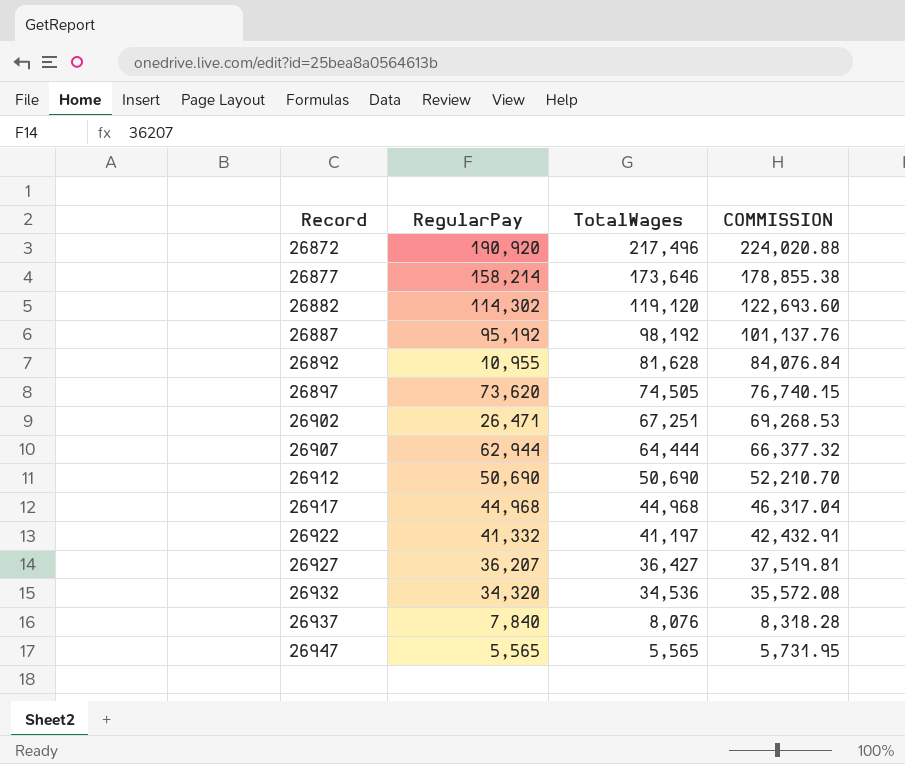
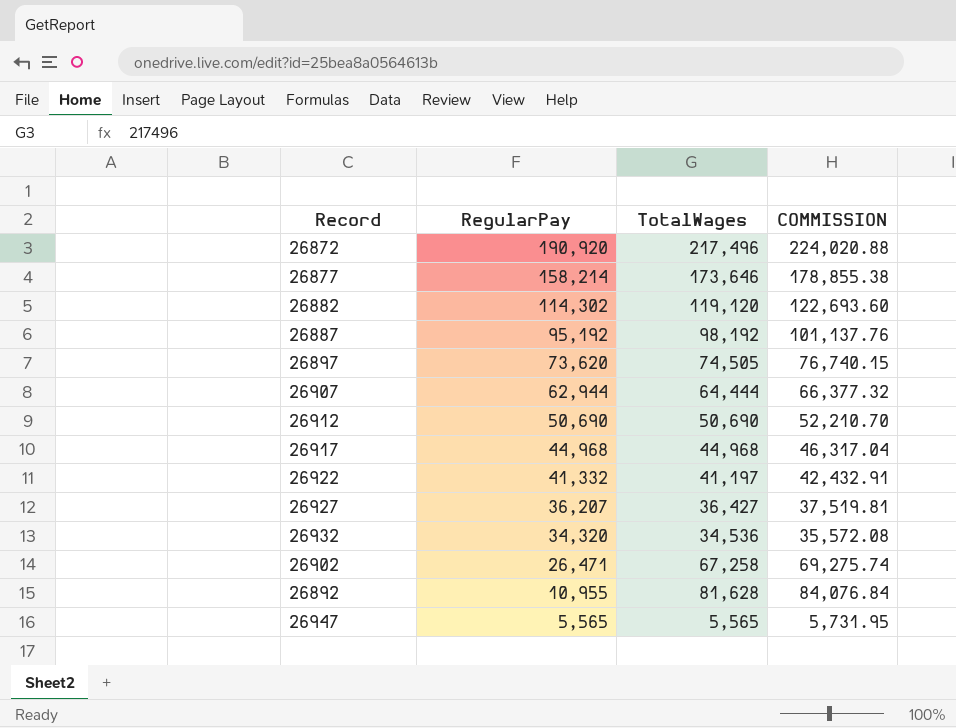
row order: Record ascending -> RegularPay descending
row 26937: 7,840 | 8,076 | 8,318.28 -> none
26902 | TotalWages: 67,251 -> 67,258
26902 | COMMISSION: 69,268.53 -> 69,275.74

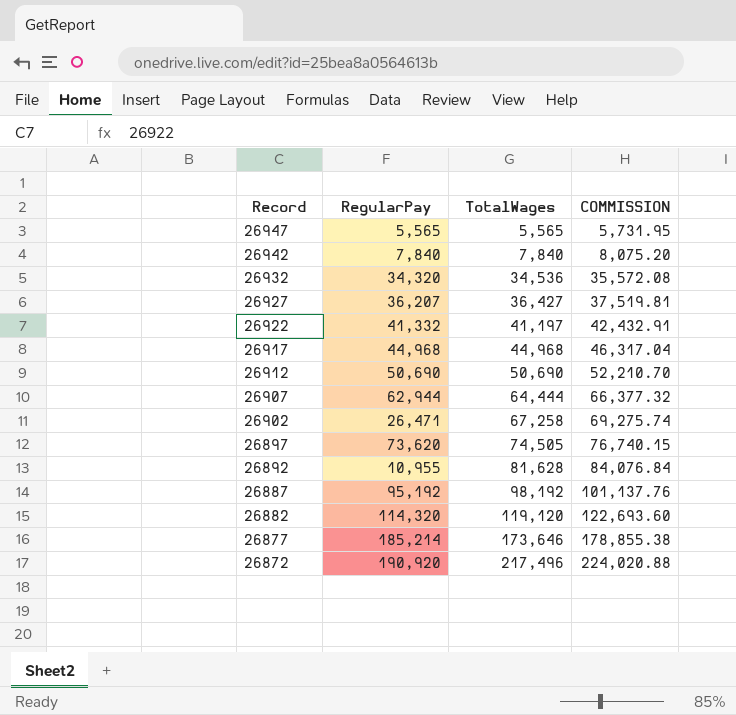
row order: RegularPay descending -> Record descending
row 26942: none -> 7,840 | 7,840 | 8,075.20
26882 | RegularPay: 114,302 -> 114,320
26877 | RegularPay: 158,214 -> 185,214

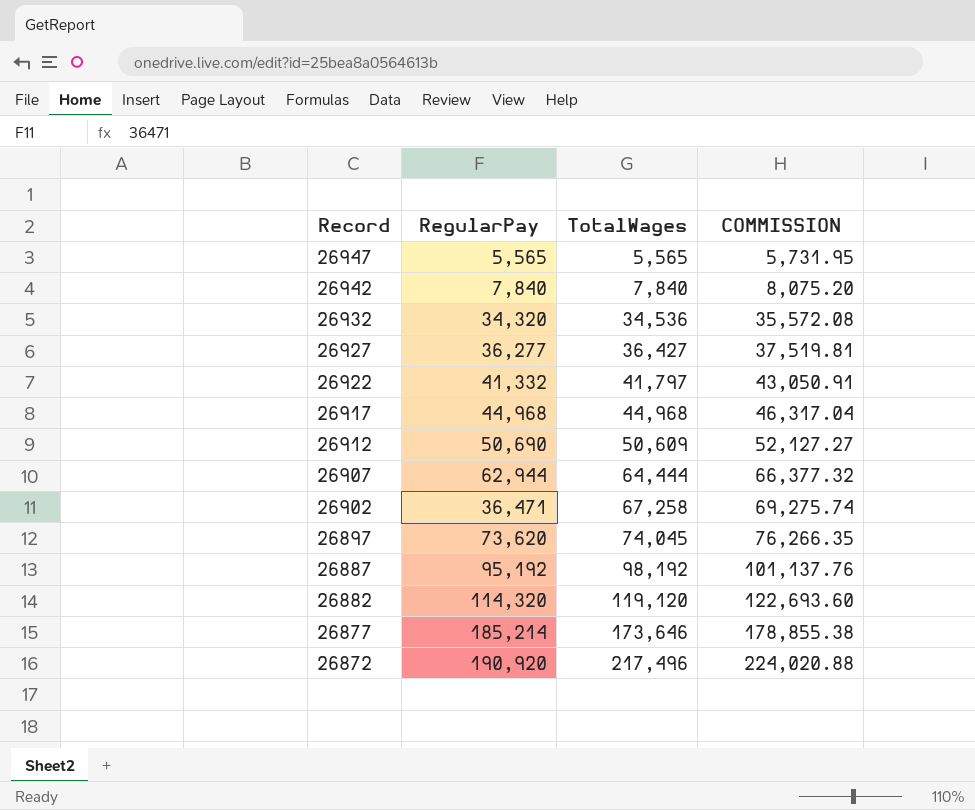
row 26892: 10,955 | 81,628 | 84,076.84 -> none
26927 | RegularPay: 36,207 -> 36,277
26922 | TotalWages: 41,197 -> 41,797
26922 | COMMISSION: 42,432.91 -> 43,050.91
26912 | TotalWages: 50,690 -> 50,609
26912 | COMMISSION: 52,210.70 -> 52,127.27
26902 | RegularPay: 26,471 -> 36,471
26897 | TotalWages: 74,505 -> 74,045
26897 | COMMISSION: 76,740.15 -> 76,266.35

